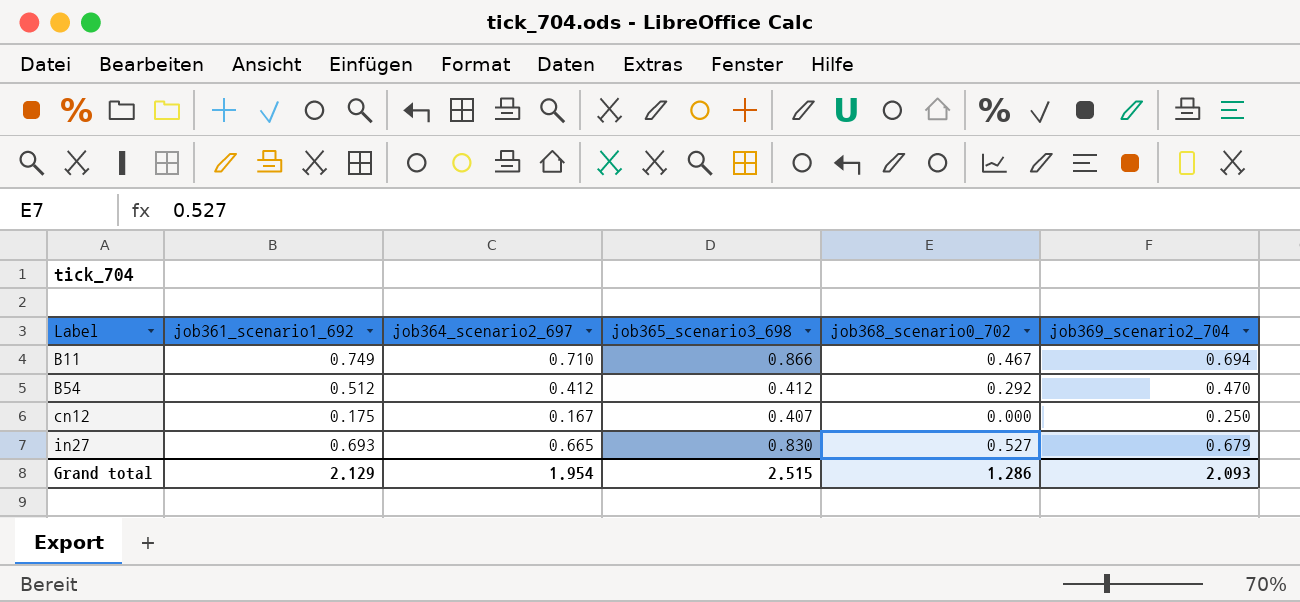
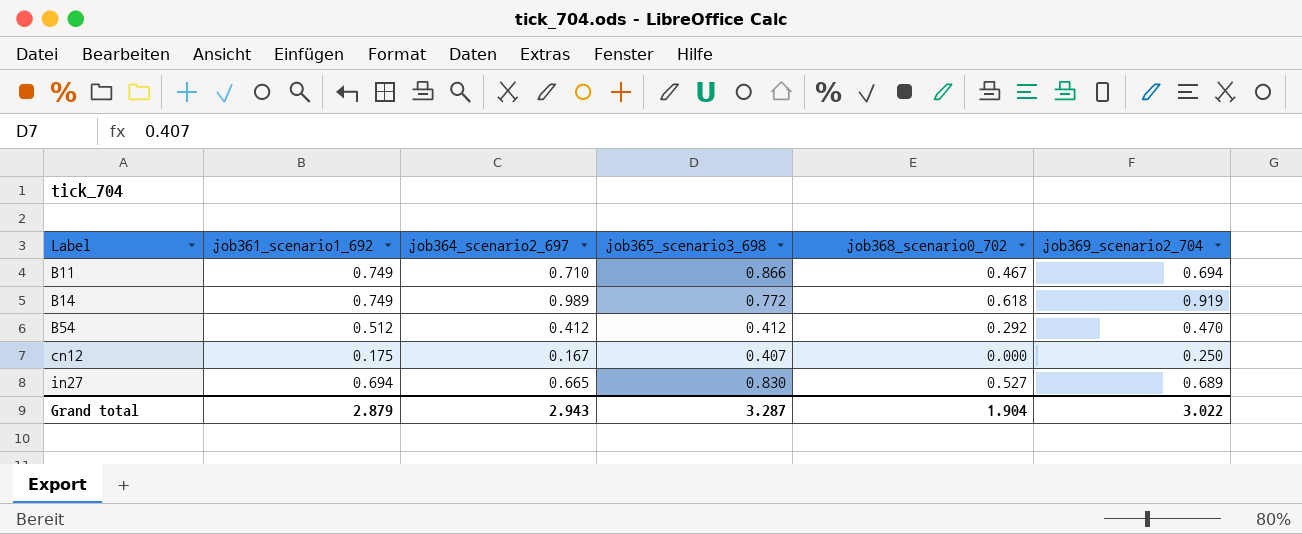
row B14: none -> 0.749 | 0.989 | 0.772 | 0.618 | 0.919
in27 | job361_scenario1_692: 0.693 -> 0.694
in27 | job369_scenario2_704: 0.679 -> 0.689
Grand total | job361_scenario1_692: 2.129 -> 2.879
Grand total | job364_scenario2_697: 1.954 -> 2.943
Grand total | job365_scenario3_698: 2.515 -> 3.287
Grand total | job368_scenario0_702: 1.286 -> 1.904
Grand total | job369_scenario2_704: 2.093 -> 3.022

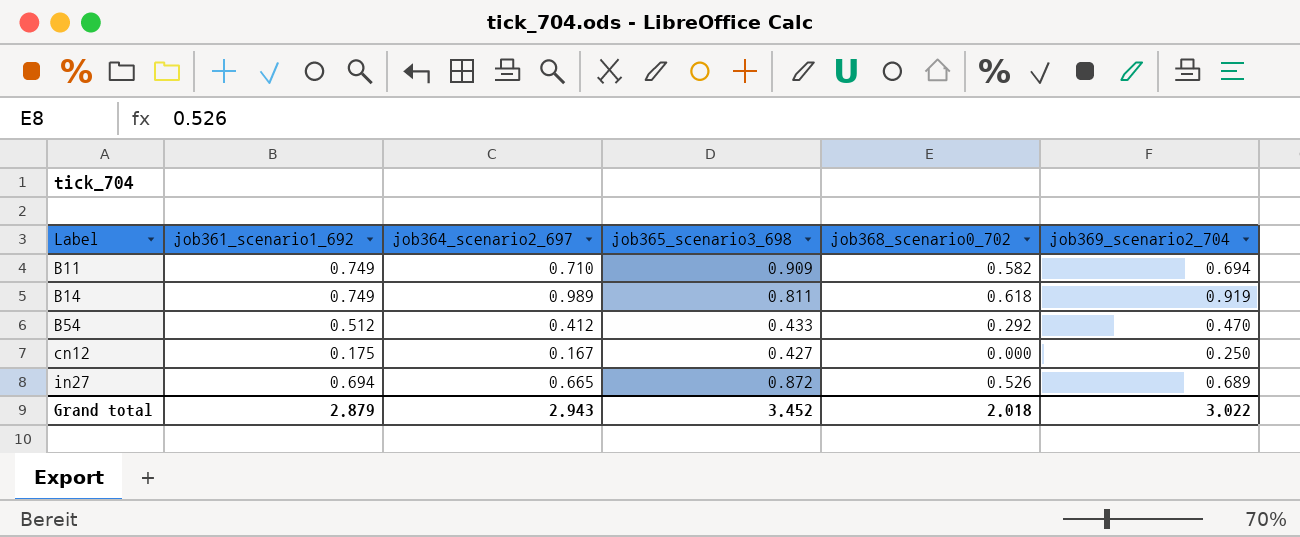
B11 | job365_scenario3_698: 0.866 -> 0.909
B11 | job368_scenario0_702: 0.467 -> 0.582
B14 | job365_scenario3_698: 0.772 -> 0.811
B54 | job365_scenario3_698: 0.412 -> 0.433
cn12 | job365_scenario3_698: 0.407 -> 0.427
in27 | job365_scenario3_698: 0.830 -> 0.872
in27 | job368_scenario0_702: 0.527 -> 0.526
Grand total | job365_scenario3_698: 3.287 -> 3.452
Grand total | job368_scenario0_702: 1.904 -> 2.018

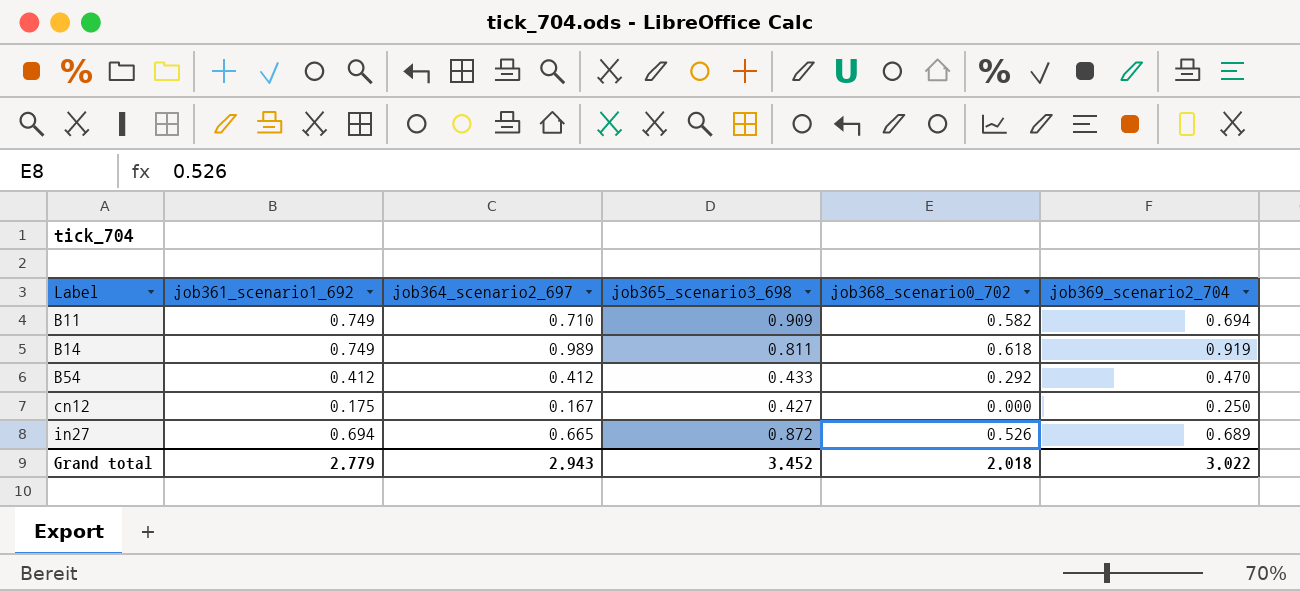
B54 | job361_scenario1_692: 0.512 -> 0.412
Grand total | job361_scenario1_692: 2.879 -> 2.779

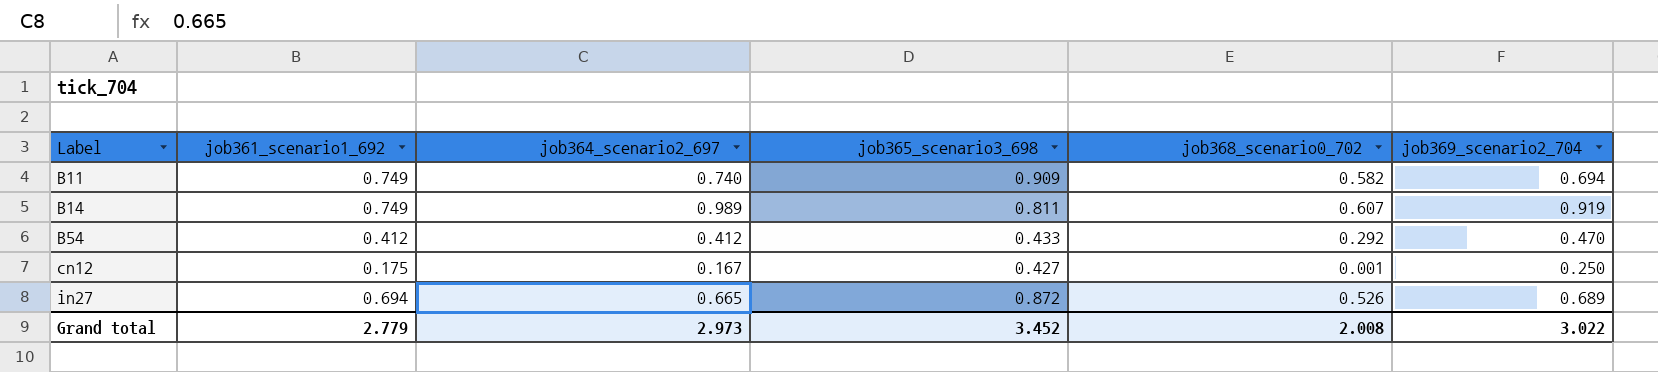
B11 | job364_scenario2_697: 0.710 -> 0.740
B14 | job368_scenario0_702: 0.618 -> 0.607
cn12 | job368_scenario0_702: 0.000 -> 0.001
Grand total | job364_scenario2_697: 2.943 -> 2.973
Grand total | job368_scenario0_702: 2.018 -> 2.008

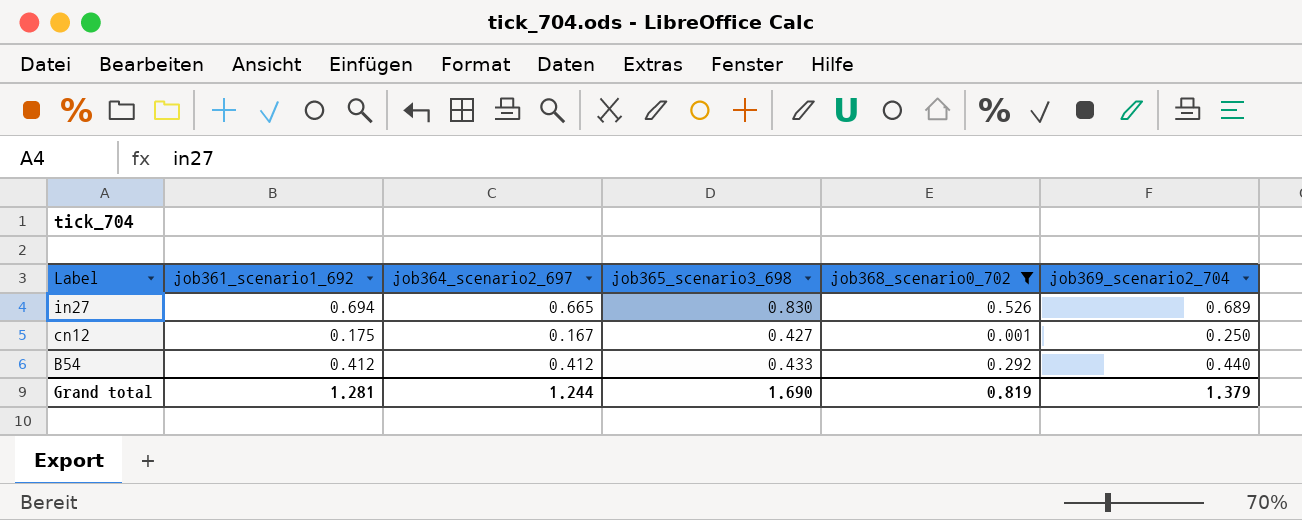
filter: none -> job368_scenario0_702 <= 0.526
row order: Label ascending -> Label descending
in27 | job365_scenario3_698: 0.872 -> 0.830
B54 | job369_scenario2_704: 0.470 -> 0.440
Grand total | job361_scenario1_692: 2.779 -> 1.281
Grand total | job364_scenario2_697: 2.973 -> 1.244
Grand total | job365_scenario3_698: 3.452 -> 1.690
Grand total | job368_scenario0_702: 2.008 -> 0.819
Grand total | job369_scenario2_704: 3.022 -> 1.379

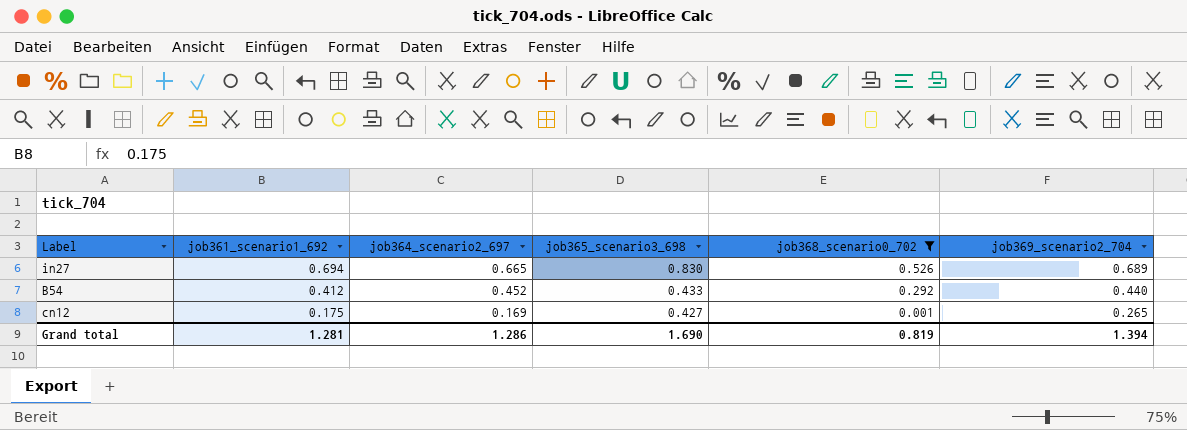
row order: Label descending -> job361_scenario1_692 descending
B54 | job364_scenario2_697: 0.412 -> 0.452
cn12 | job364_scenario2_697: 0.167 -> 0.169
cn12 | job369_scenario2_704: 0.250 -> 0.265
Grand total | job364_scenario2_697: 1.244 -> 1.286
Grand total | job369_scenario2_704: 1.379 -> 1.394

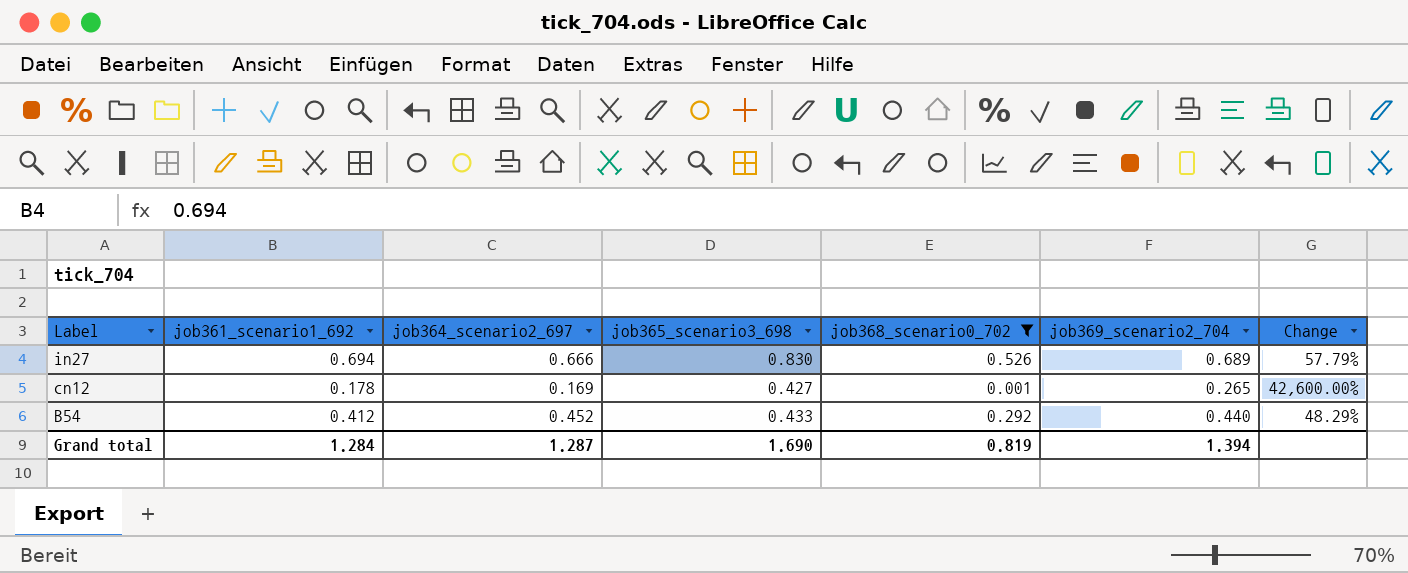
row order: job361_scenario1_692 descending -> Label descending
column Change | formula: none -> ([job365_scenario3_698] - [job368_scenario0_702]) / [job368_scenario0_702]
in27 | job364_scenario2_697: 0.665 -> 0.666
cn12 | job361_scenario1_692: 0.175 -> 0.178
Grand total | job361_scenario1_692: 1.281 -> 1.284
Grand total | job364_scenario2_697: 1.286 -> 1.287

